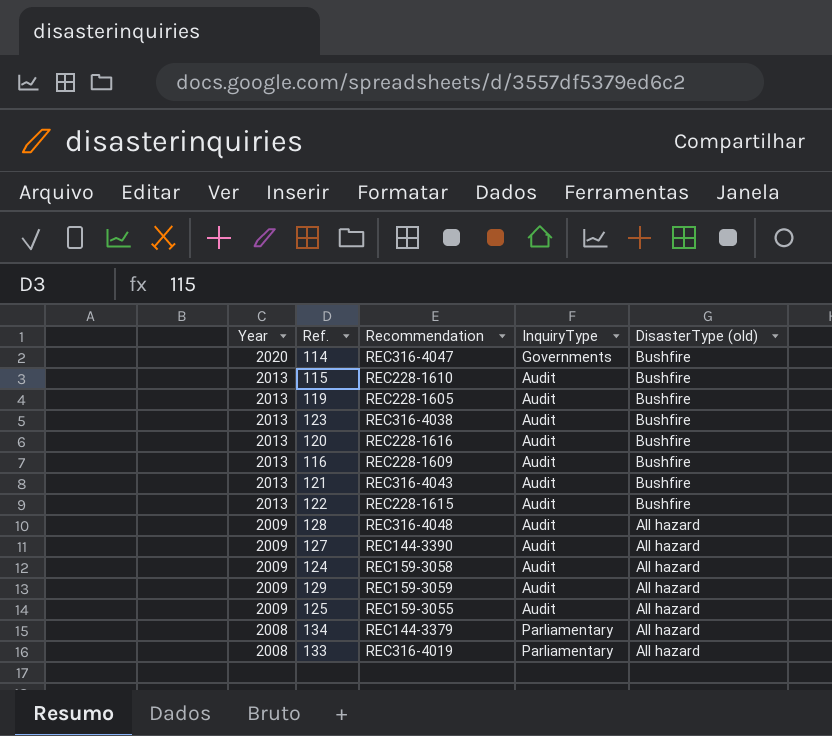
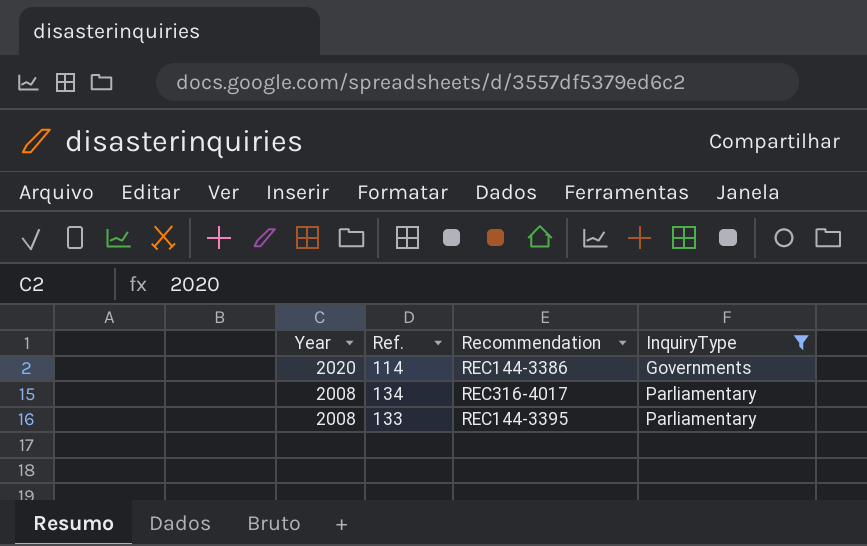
filter: none -> InquiryType != Audit
column DisasterType (old) | position: 5 -> none
114 | Recommendation: REC316-4047 -> REC144-3386
134 | Recommendation: REC144-3379 -> REC316-4017
133 | Recommendation: REC316-4019 -> REC144-3395

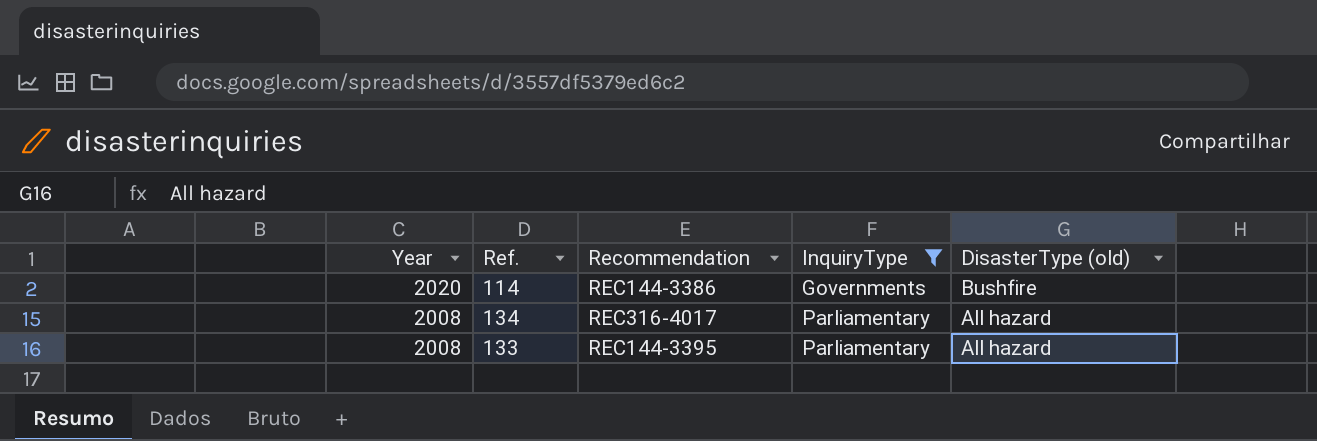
column DisasterType (old) | position: none -> 5

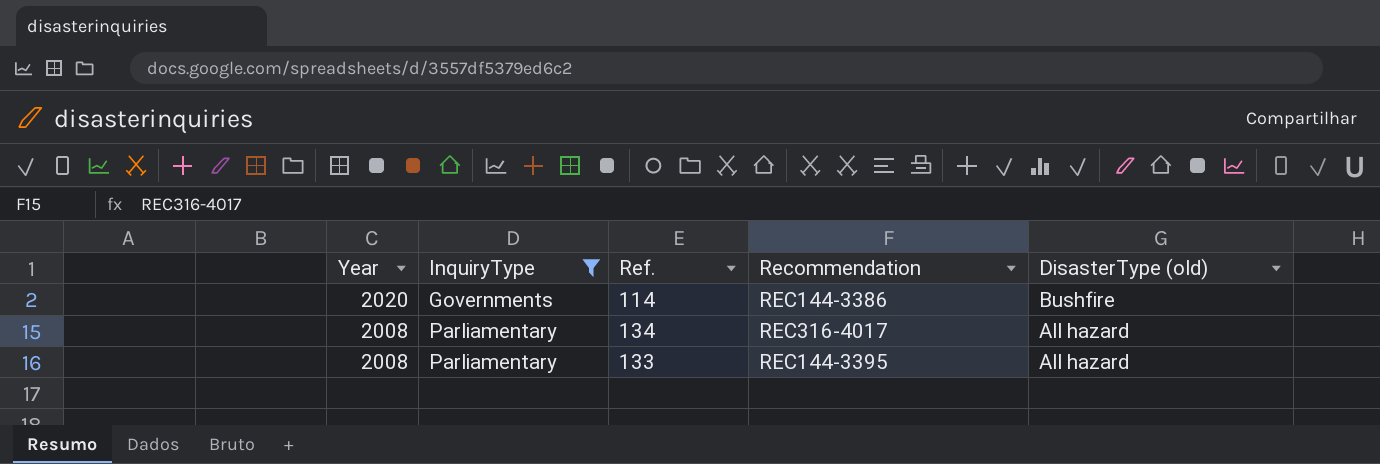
column InquiryType | position: 4 -> 2

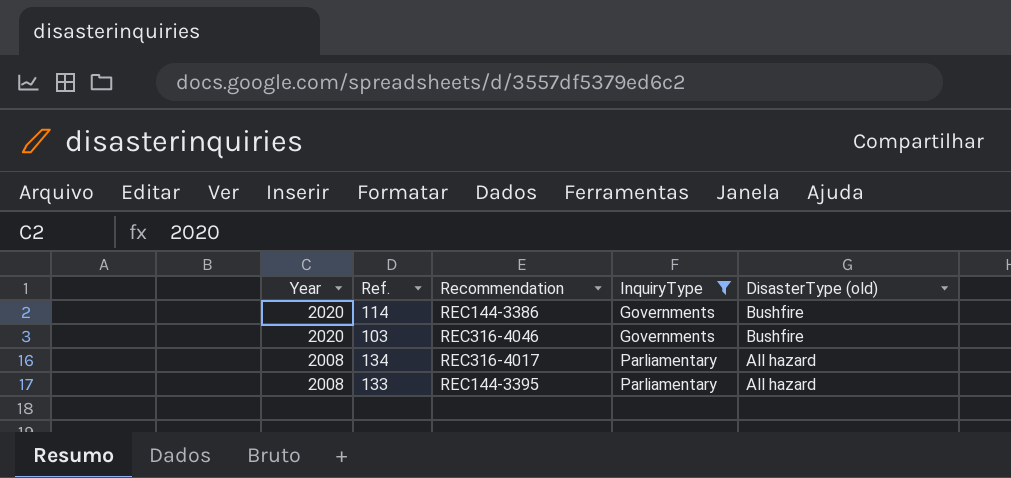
column InquiryType | position: 2 -> 4
row 103: none -> 2020 | REC316-4046 | Governments | Bushfire

